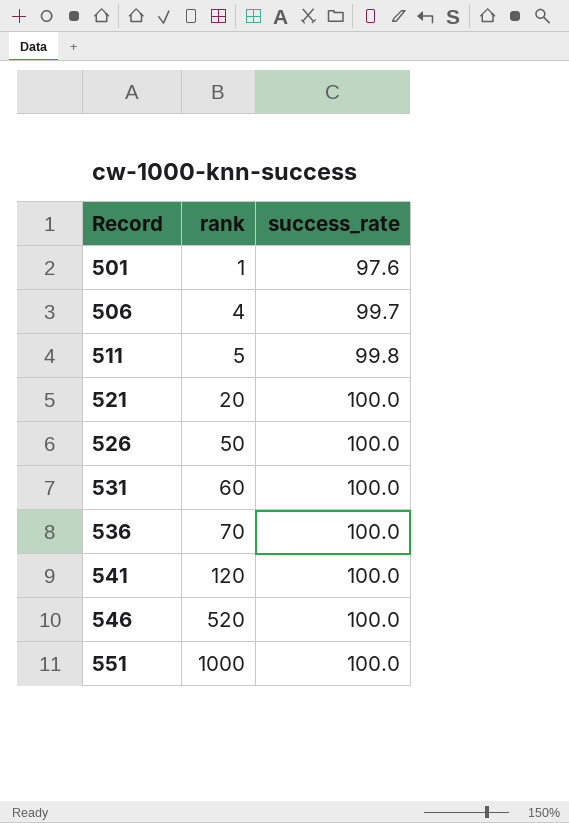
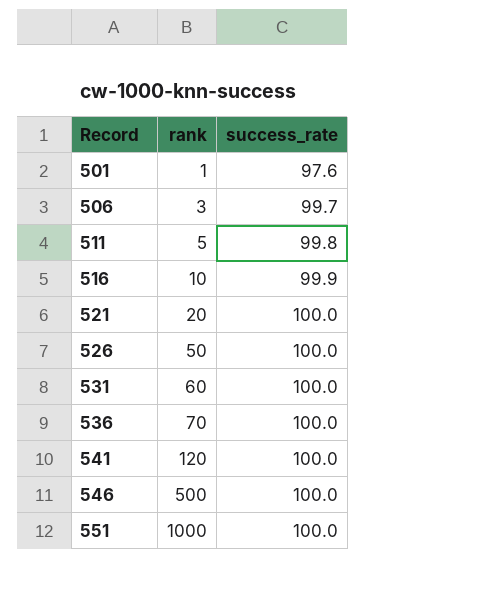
506 | rank: 4 -> 3
row 516: none -> 10 | 99.9
546 | rank: 520 -> 500

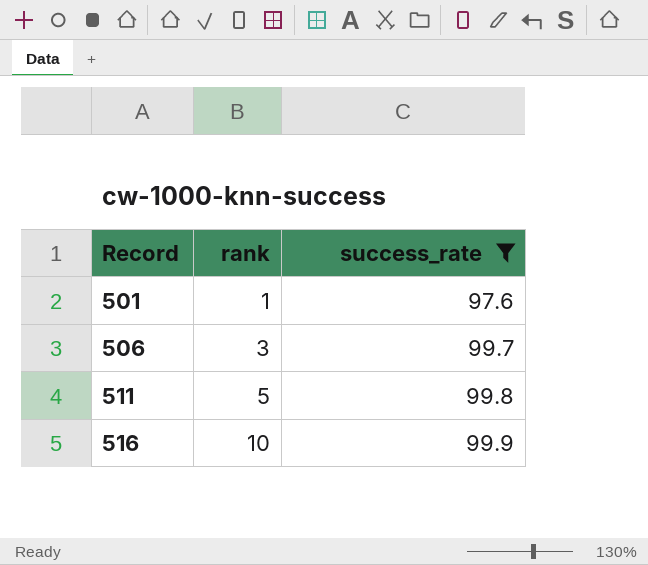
filter: none -> success_rate != 100.0

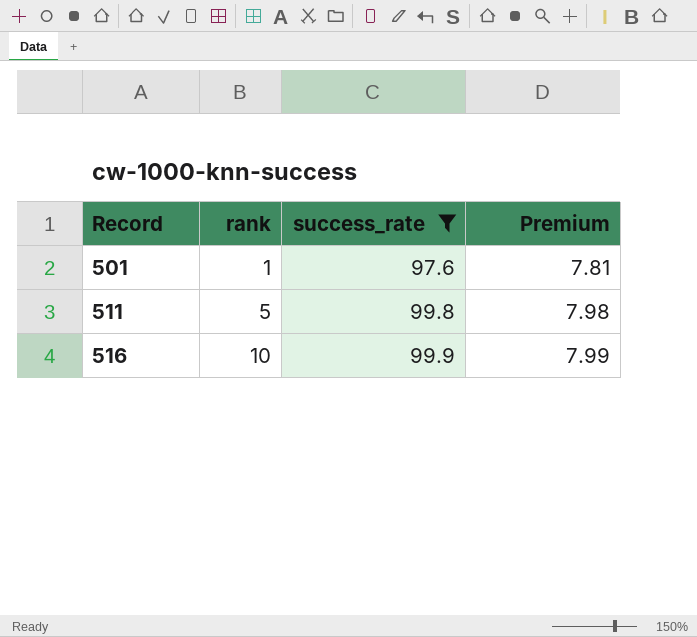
column Premium | formula: none -> [success_rate] * 0.08
row 506: 3 | 99.7 -> none

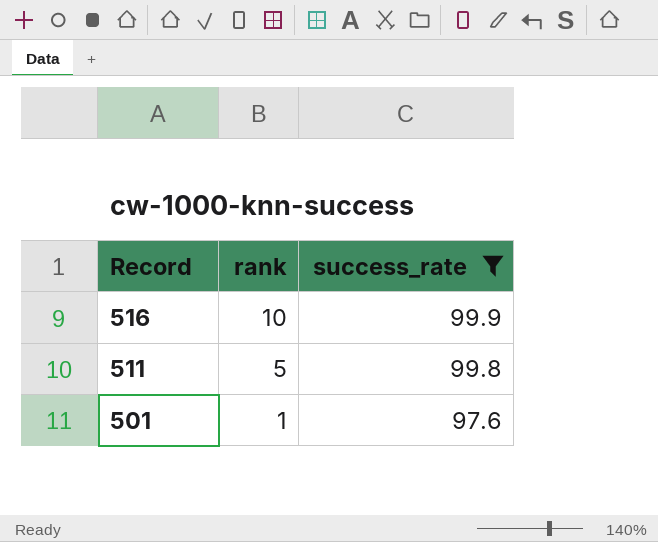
row order: Record ascending -> Record descending
column Premium | formula: [success_rate] * 0.08 -> none

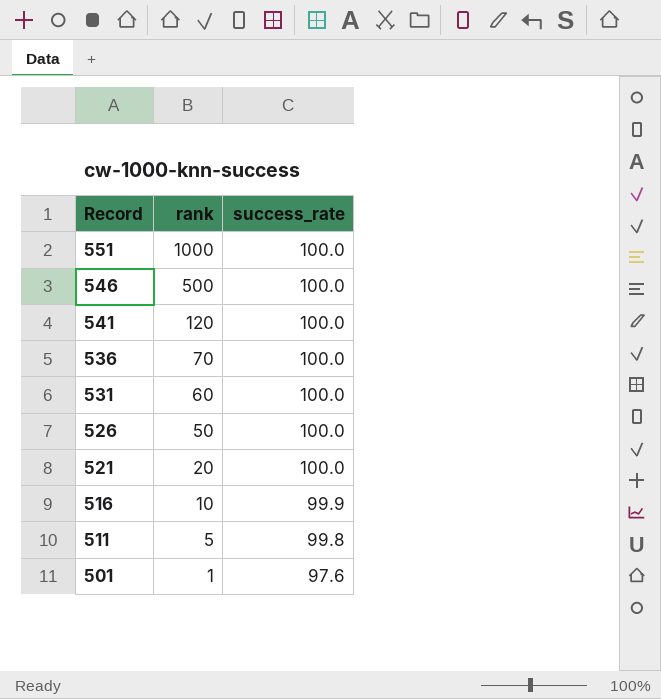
filter: success_rate != 100.0 -> none

